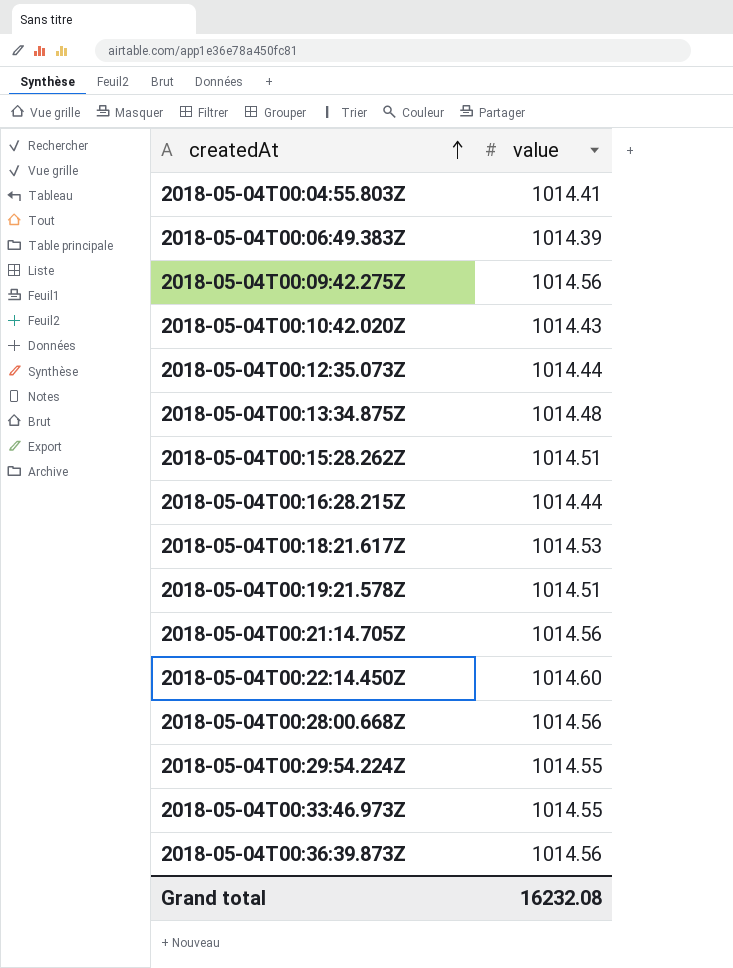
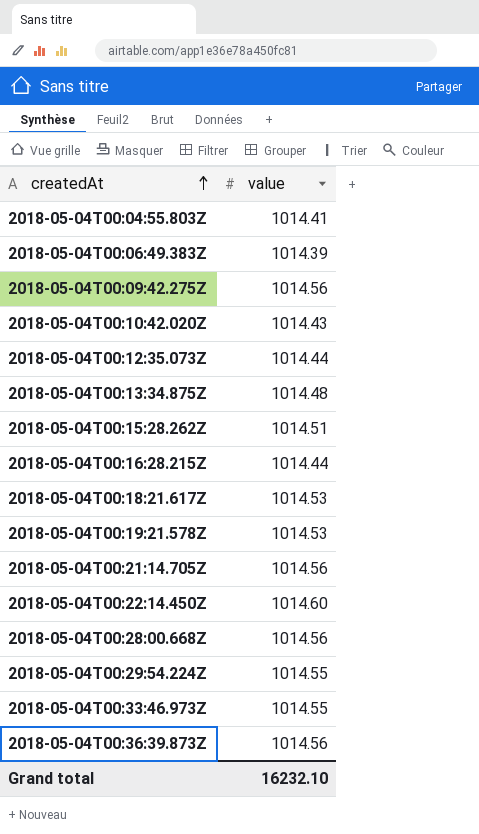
2018-05-04T00:19:21.578Z | value: 1014.51 -> 1014.53
Grand total | value: 16232.08 -> 16232.10

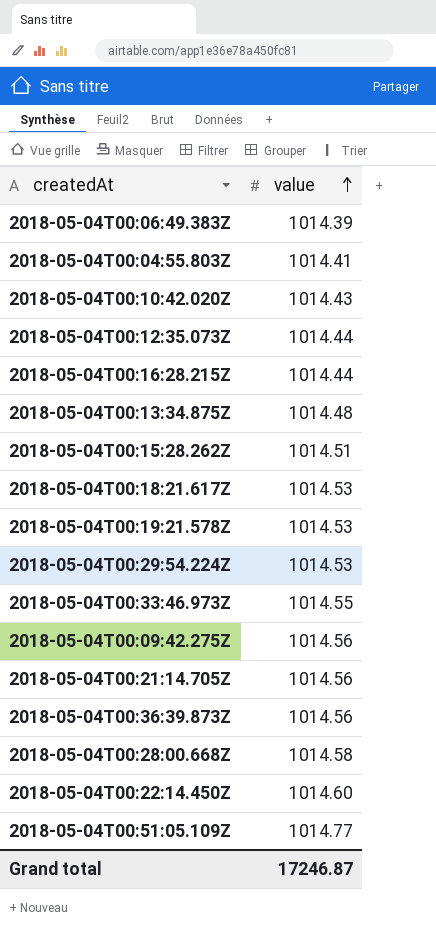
row order: createdAt ascending -> value ascending
2018-05-04T00:29:54.224Z | value: 1014.55 -> 1014.53
2018-05-04T00:28:00.668Z | value: 1014.56 -> 1014.58
row 2018-05-04T00:51:05.109Z: none -> 1014.77
Grand total | value: 16232.10 -> 17246.87

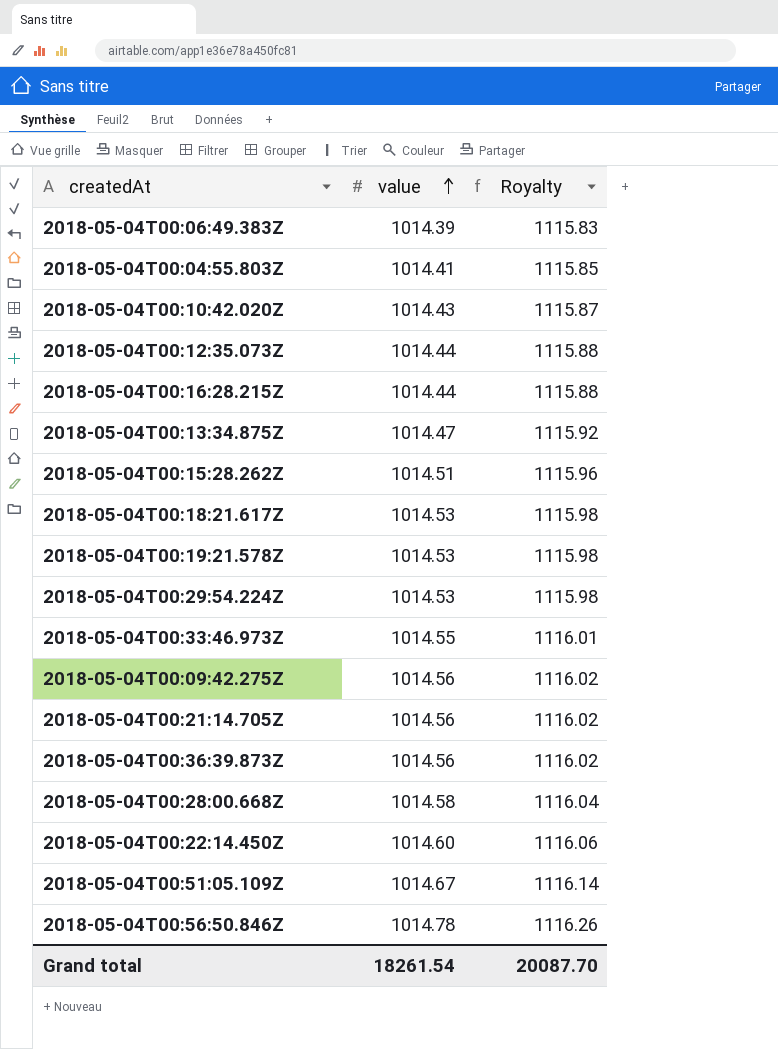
column Royalty | formula: none -> [value] * 1.1
2018-05-04T00:13:34.875Z | value: 1014.48 -> 1014.47
2018-05-04T00:51:05.109Z | value: 1014.77 -> 1014.67
row 2018-05-04T00:56:50.846Z: none -> 1014.78 | 1116.26
Grand total | value: 17246.87 -> 18261.54

